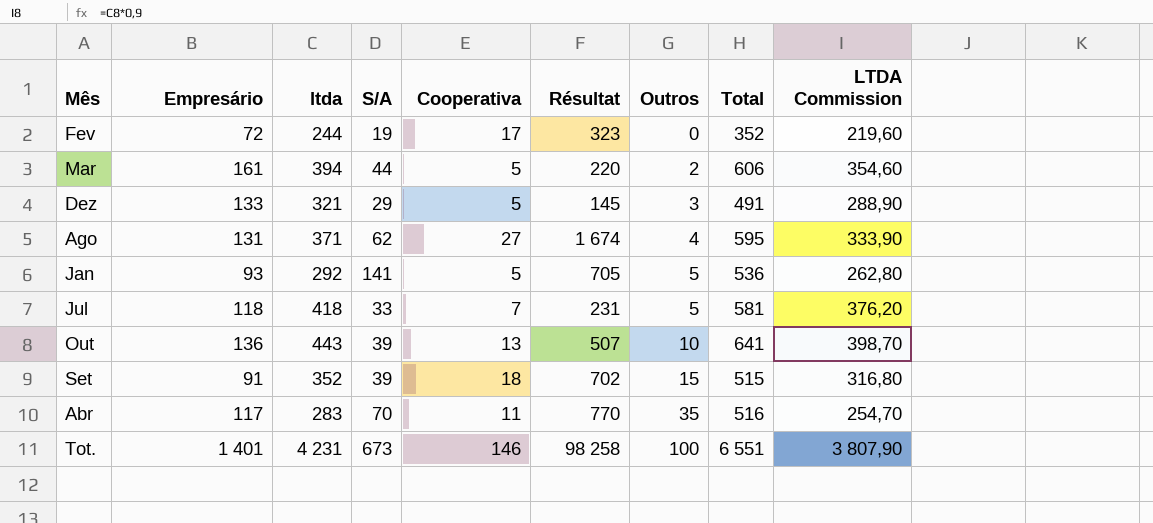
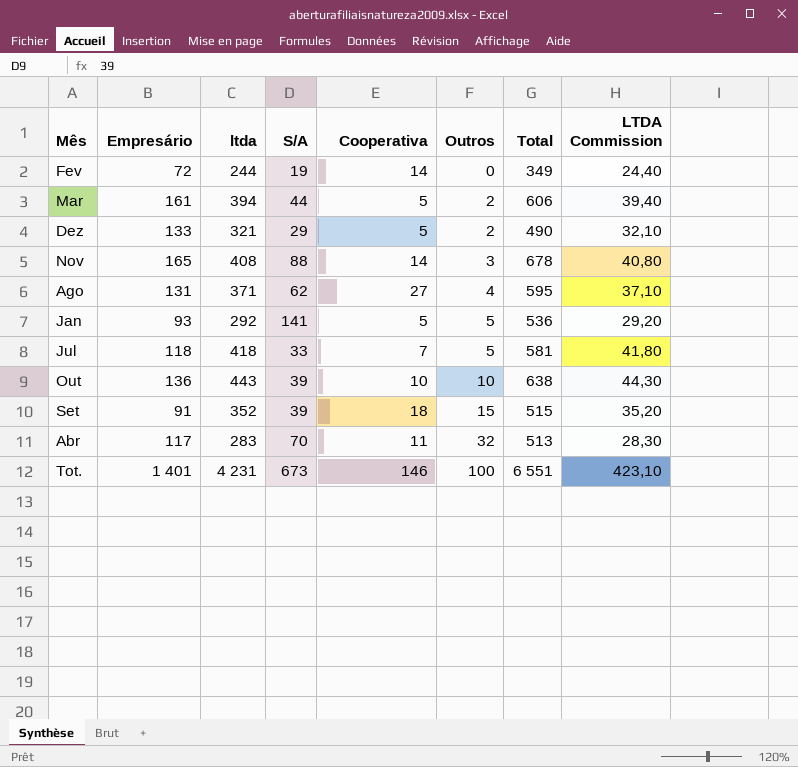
column Résultat | formula: [S/A] * [Cooperativa] -> none
column LTDA Commission | formula: [ltda] * 0,9 -> [ltda] * 0,1
Fev | Cooperativa: 17 -> 14
Fev | Total: 352 -> 349
Dez | Outros: 3 -> 2
Dez | Total: 491 -> 490
row Nov: none -> 165 | 408 | 88 | 14 | 3 | 678 | 40,80
Out | Cooperativa: 13 -> 10
Out | Total: 641 -> 638
Abr | Outros: 35 -> 32
Abr | Total: 516 -> 513

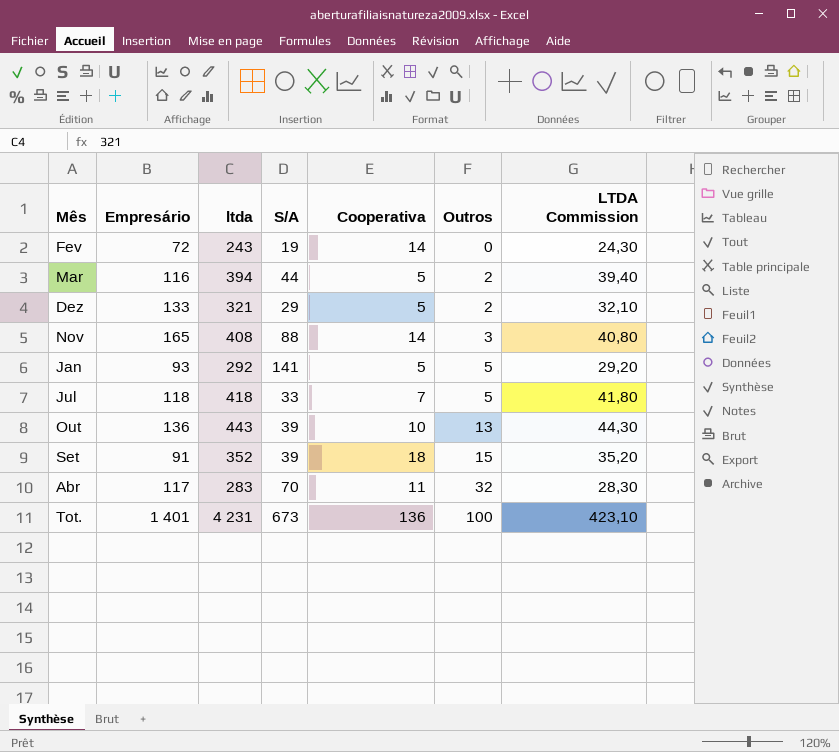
column Total | formula: [Empresário] + [ltda] + [S/A] + [Cooperativa] + [Outros] -> none
row Ago: 131 | 371 | 62 | 27 | 4 | 595 | 37,10 -> none
Fev | ltda: 244 -> 243
Fev | LTDA Commission: 24,40 -> 24,30
Mar | Empresário: 161 -> 116
Out | Outros: 10 -> 13
Tot. | Cooperativa: 146 -> 136

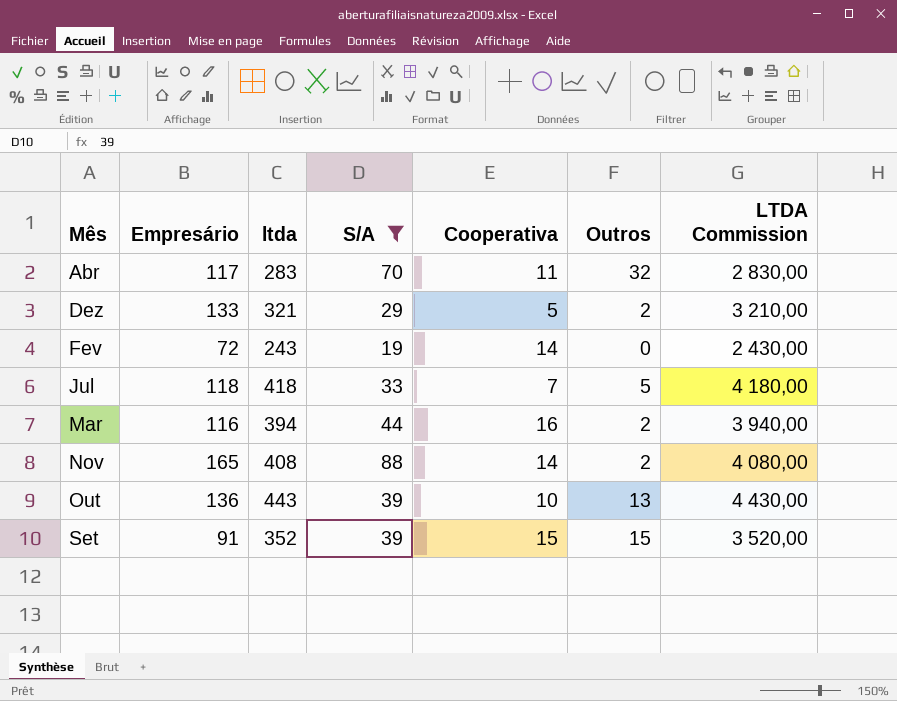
filter: none -> S/A <= 88
row order: Outros ascending -> Mês ascending
column LTDA Commission | formula: [ltda] * 0,1 -> [ltda] * 10
Mar | Cooperativa: 5 -> 16
Nov | Outros: 3 -> 2
Set | Cooperativa: 18 -> 15

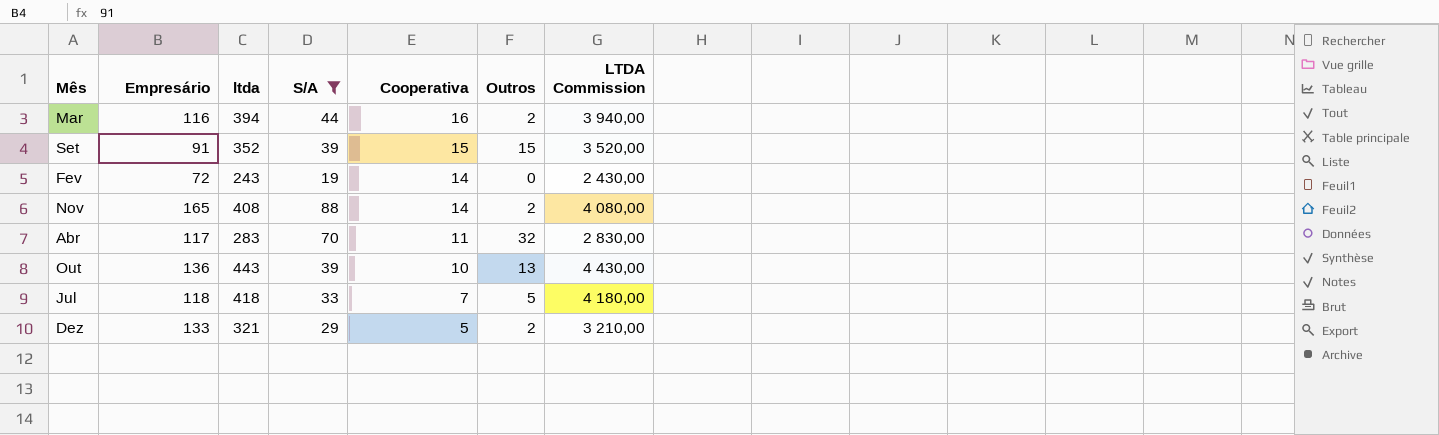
row order: Mês ascending -> Cooperativa descending

